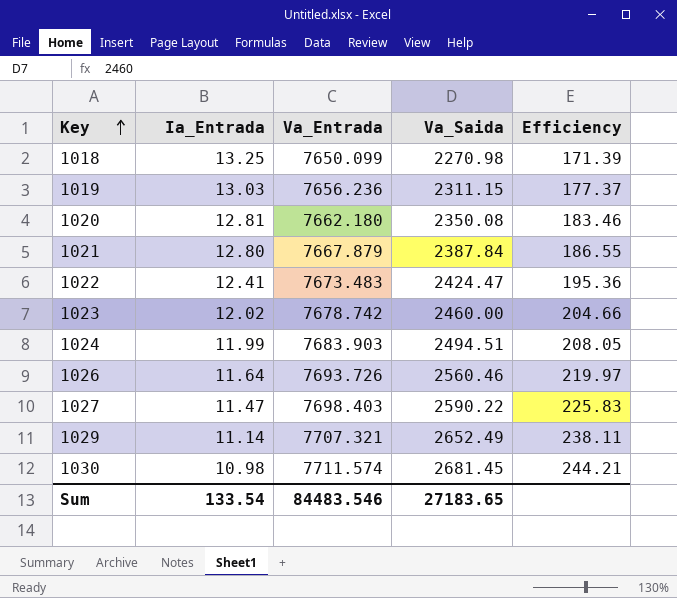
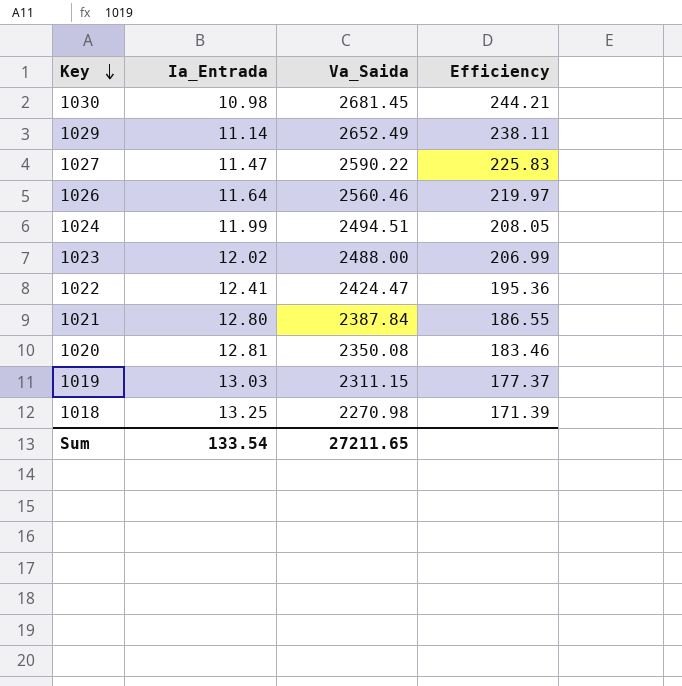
row order: Key ascending -> Key descending
column Va_Entrada | position: 3 -> none
1023 | Va_Saida: 2460.00 -> 2488.00
1023 | Efficiency: 204.66 -> 206.99
Sum | Va_Saida: 27183.65 -> 27211.65

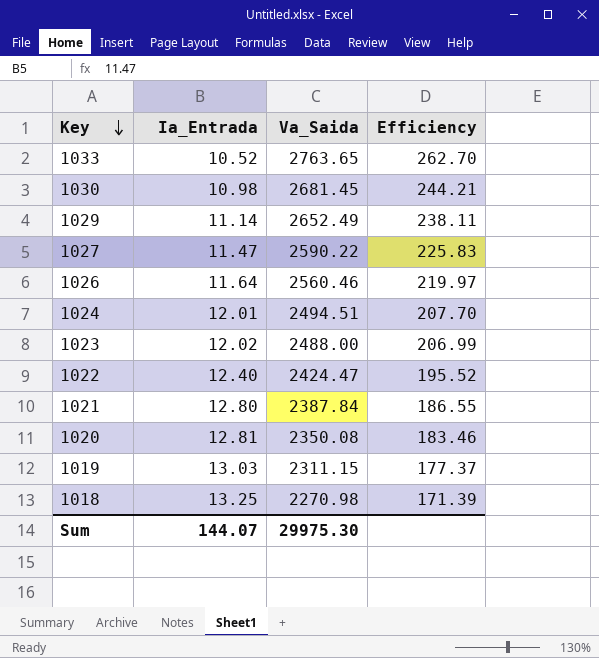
row 1033: none -> 10.52 | 2763.65 | 262.70
1024 | Ia_Entrada: 11.99 -> 12.01
1024 | Efficiency: 208.05 -> 207.70
1022 | Ia_Entrada: 12.41 -> 12.40
1022 | Efficiency: 195.36 -> 195.52
Sum | Ia_Entrada: 133.54 -> 144.07
Sum | Va_Saida: 27211.65 -> 29975.30

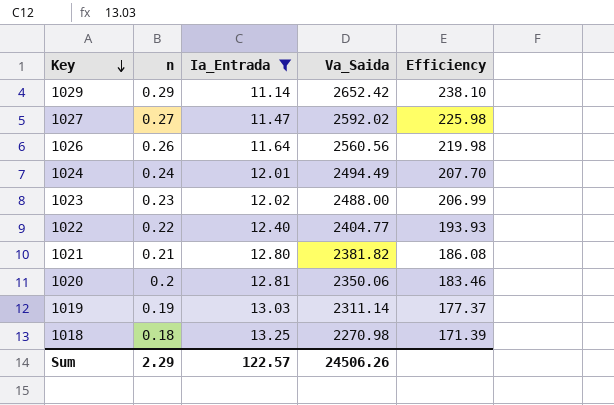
filter: none -> Ia_Entrada >= 11.14
column n | position: none -> 2
1029 | Va_Saida: 2652.49 -> 2652.42
1029 | Efficiency: 238.11 -> 238.10
1027 | Va_Saida: 2590.22 -> 2592.02
1027 | Efficiency: 225.83 -> 225.98
1026 | Va_Saida: 2560.46 -> 2560.56
1026 | Efficiency: 219.97 -> 219.98
1024 | Va_Saida: 2494.51 -> 2494.49
1022 | Va_Saida: 2424.47 -> 2404.77
1022 | Efficiency: 195.52 -> 193.93
1021 | Va_Saida: 2387.84 -> 2381.82
1021 | Efficiency: 186.55 -> 186.08
1020 | Va_Saida: 2350.08 -> 2350.06
1019 | Va_Saida: 2311.15 -> 2311.14
Sum | Ia_Entrada: 144.07 -> 122.57
Sum | Va_Saida: 29975.30 -> 24506.26

